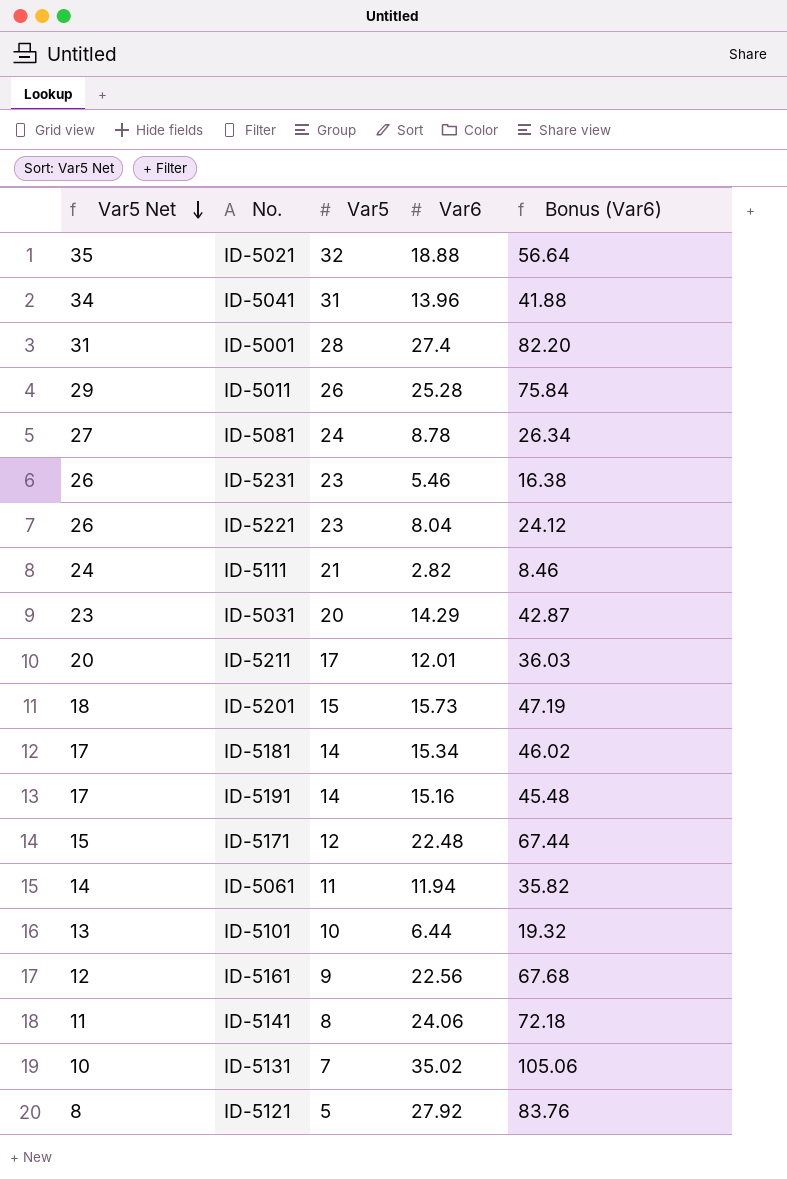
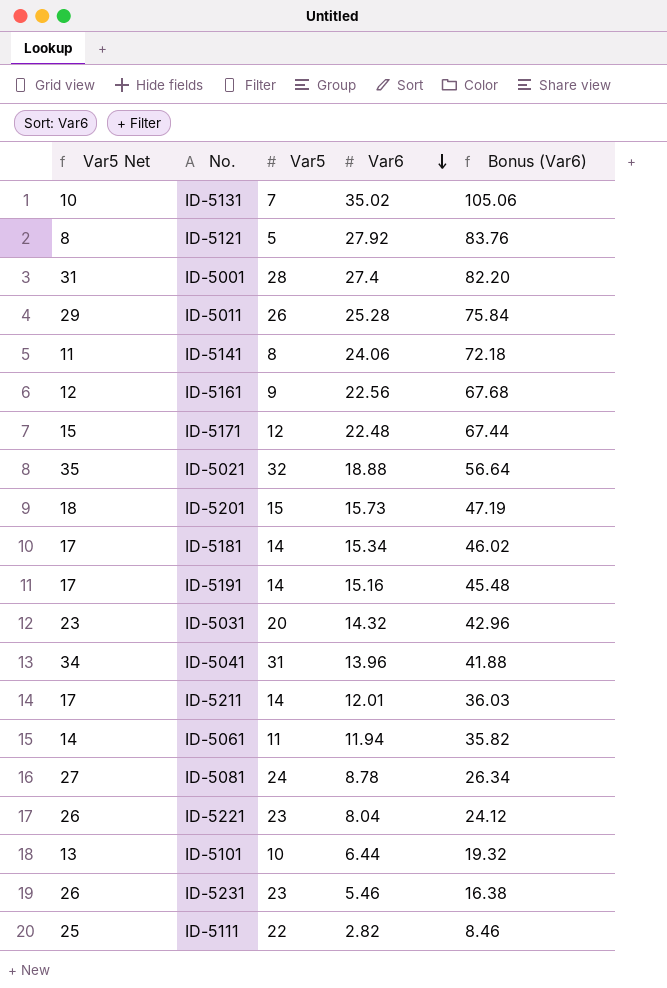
row order: Var5 Net descending -> Var6 descending
ID-5031 | Var6: 14.29 -> 14.32
ID-5031 | Bonus (Var6): 42.87 -> 42.96
ID-5211 | Var5 Net: 20 -> 17
ID-5211 | Var5: 17 -> 14
ID-5111 | Var5 Net: 24 -> 25
ID-5111 | Var5: 21 -> 22

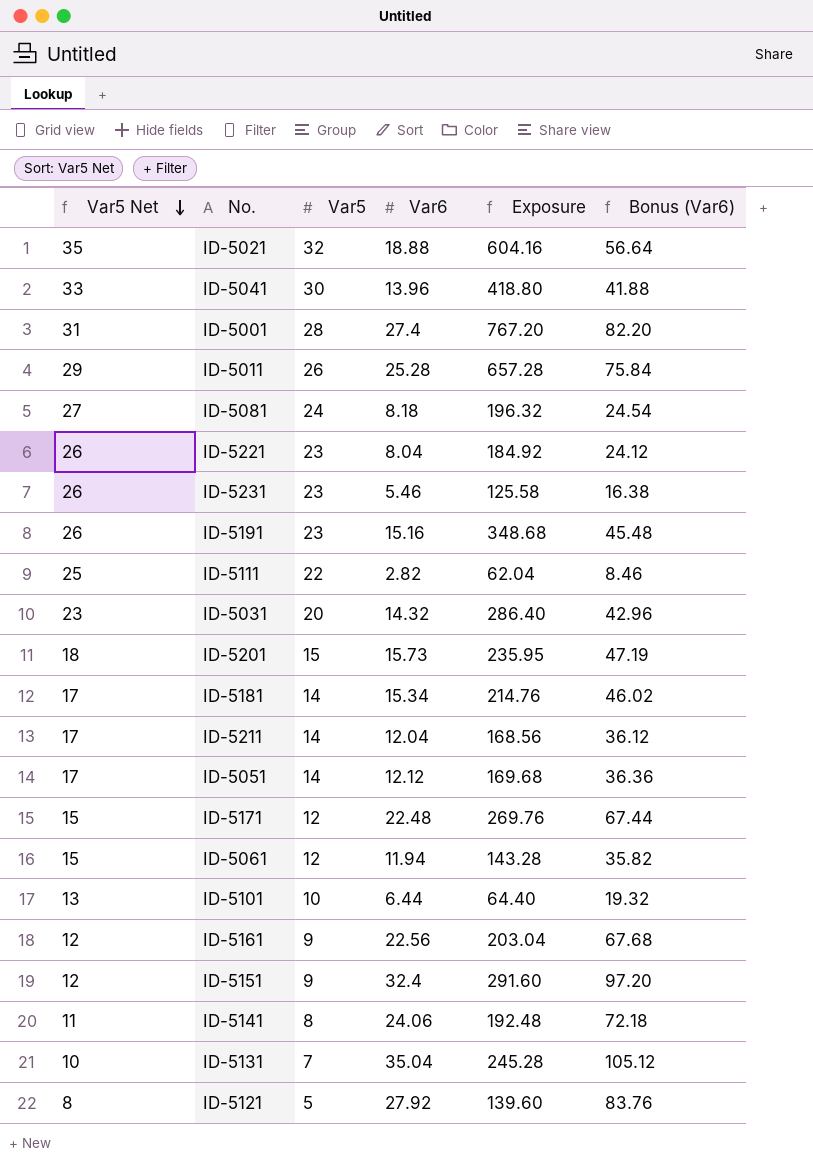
row order: Var6 descending -> Var5 Net descending
column Exposure | formula: none -> [Var5] * [Var6]
ID-5041 | Var5 Net: 34 -> 33
ID-5041 | Var5: 31 -> 30
ID-5081 | Var6: 8.78 -> 8.18
ID-5081 | Bonus (Var6): 26.34 -> 24.54
ID-5191 | Var5 Net: 17 -> 26
ID-5191 | Var5: 14 -> 23
ID-5211 | Var6: 12.01 -> 12.04
ID-5211 | Bonus (Var6): 36.03 -> 36.12
row ID-5051: none -> 17 | 14 | 12.12 | 169.68 | 36.36
ID-5061 | Var5 Net: 14 -> 15
ID-5061 | Var5: 11 -> 12
row ID-5151: none -> 12 | 9 | 32.4 | 291.60 | 97.20
ID-5131 | Var6: 35.02 -> 35.04
ID-5131 | Bonus (Var6): 105.06 -> 105.12

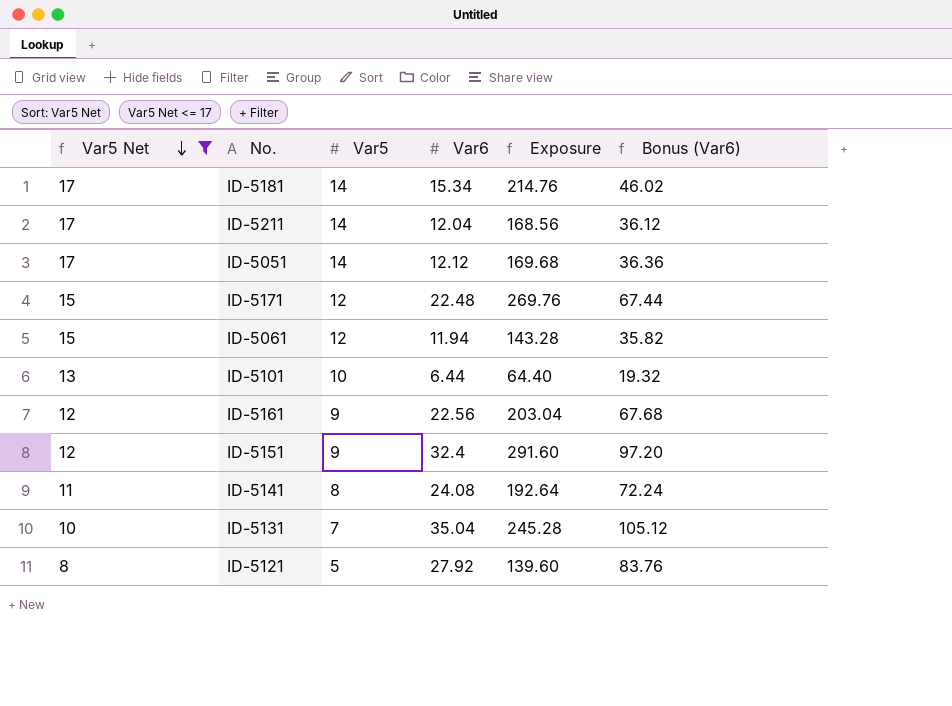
filter: none -> Var5 Net <= 17
ID-5141 | Var6: 24.06 -> 24.08
ID-5141 | Exposure: 192.48 -> 192.64
ID-5141 | Bonus (Var6): 72.18 -> 72.24

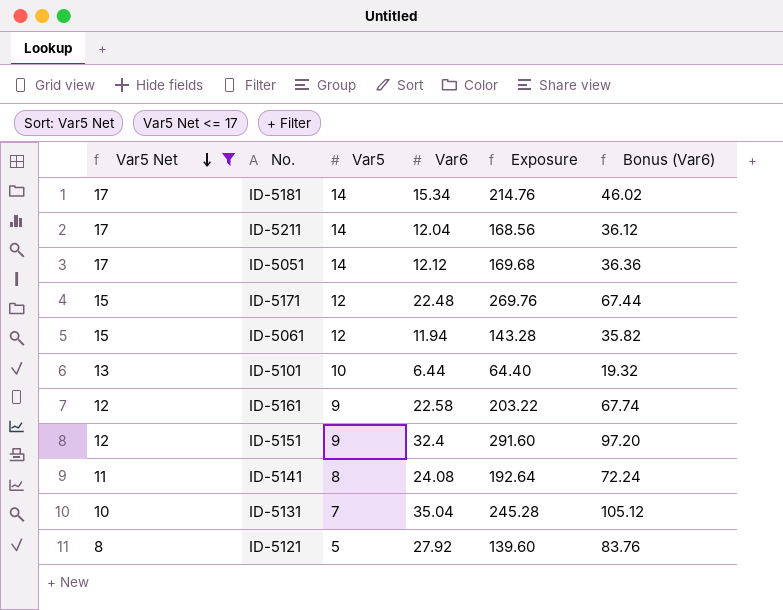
ID-5161 | Var6: 22.56 -> 22.58
ID-5161 | Exposure: 203.04 -> 203.22
ID-5161 | Bonus (Var6): 67.68 -> 67.74

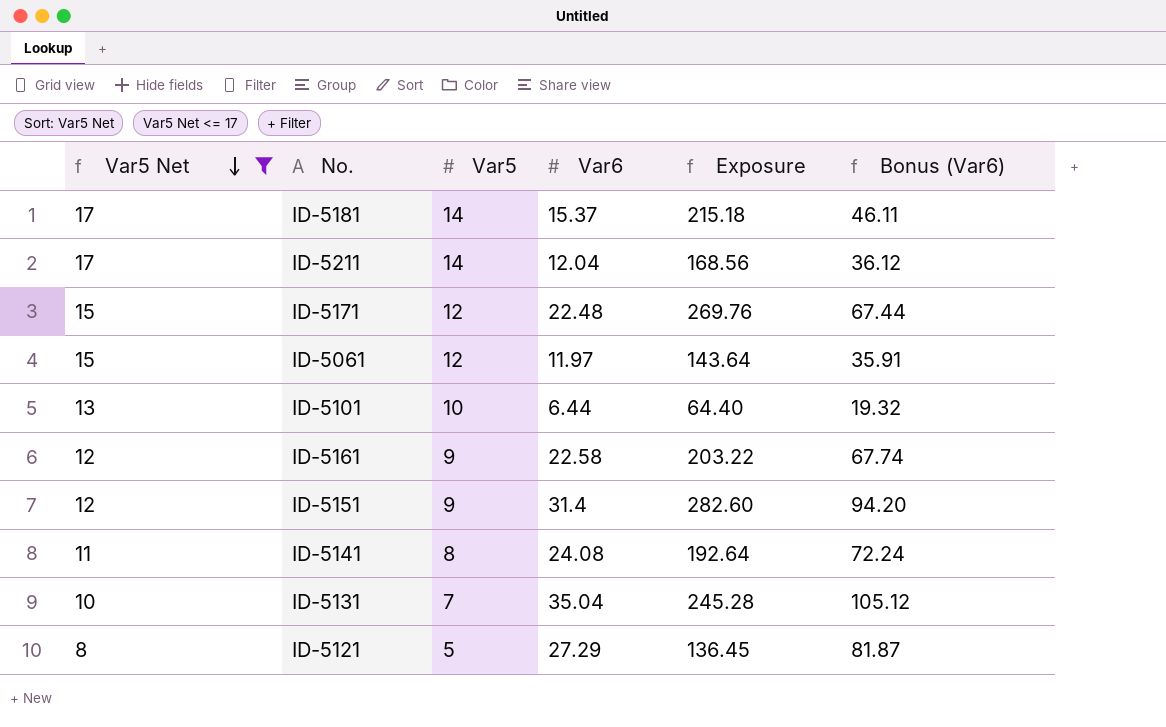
row ID-5051: 17 | 14 | 12.12 | 169.68 | 36.36 -> none
ID-5181 | Var6: 15.34 -> 15.37
ID-5181 | Exposure: 214.76 -> 215.18
ID-5181 | Bonus (Var6): 46.02 -> 46.11
ID-5061 | Var6: 11.94 -> 11.97
ID-5061 | Exposure: 143.28 -> 143.64
ID-5061 | Bonus (Var6): 35.82 -> 35.91
ID-5151 | Var6: 32.4 -> 31.4
ID-5151 | Exposure: 291.60 -> 282.60
ID-5151 | Bonus (Var6): 97.20 -> 94.20
ID-5121 | Var6: 27.92 -> 27.29
ID-5121 | Exposure: 139.60 -> 136.45
ID-5121 | Bonus (Var6): 83.76 -> 81.87

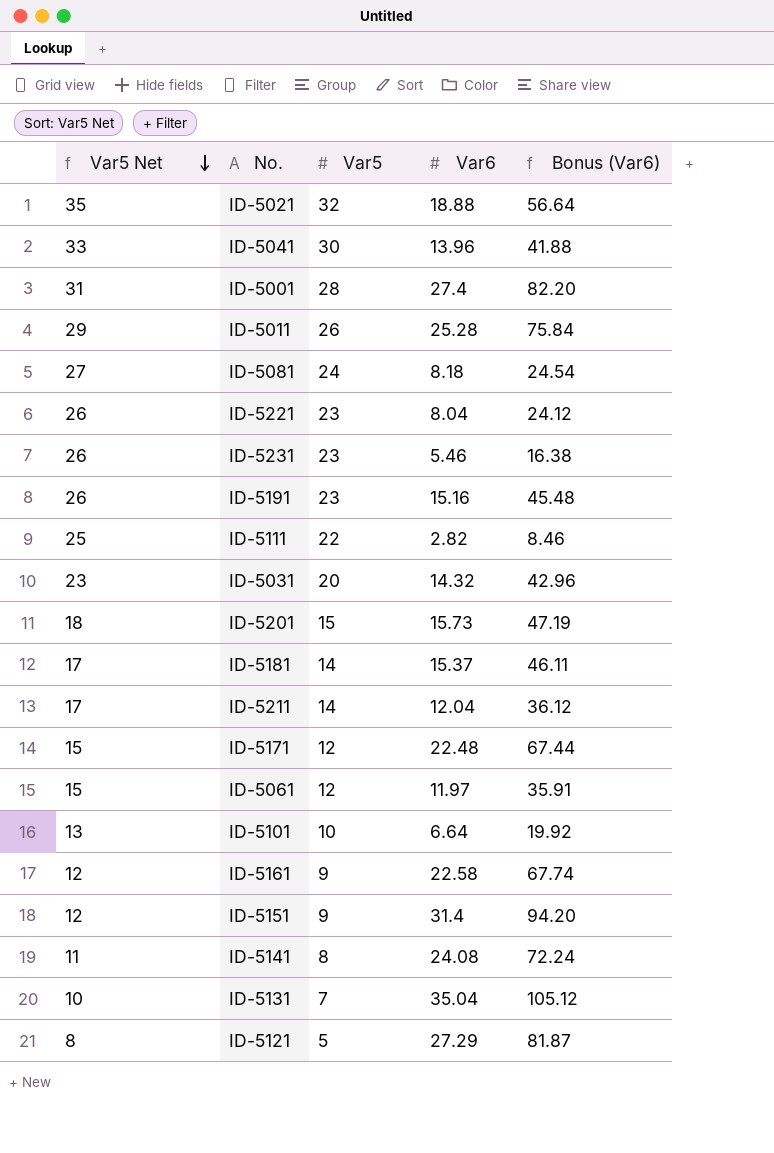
filter: Var5 Net <= 17 -> none
column Exposure | formula: [Var5] * [Var6] -> none
ID-5101 | Var6: 6.44 -> 6.64
ID-5101 | Bonus (Var6): 19.32 -> 19.92

